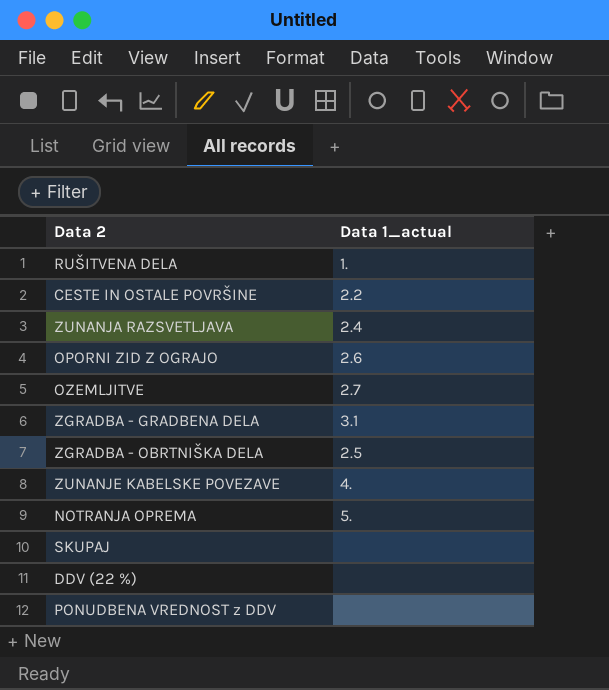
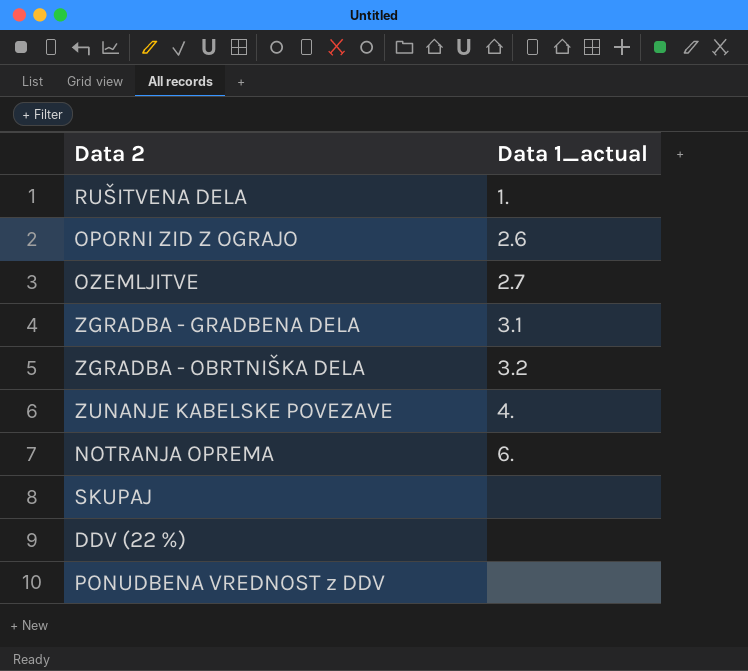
row CESTE IN OSTALE POVRŠINE: 2.2 -> none
row ZUNANJA RAZSVETLJAVA: 2.4 -> none
ZGRADBA - OBRTNIŠKA DELA | Data 1_actual: 2.5 -> 3.2
NOTRANJA OPREMA | Data 1_actual: 5. -> 6.

